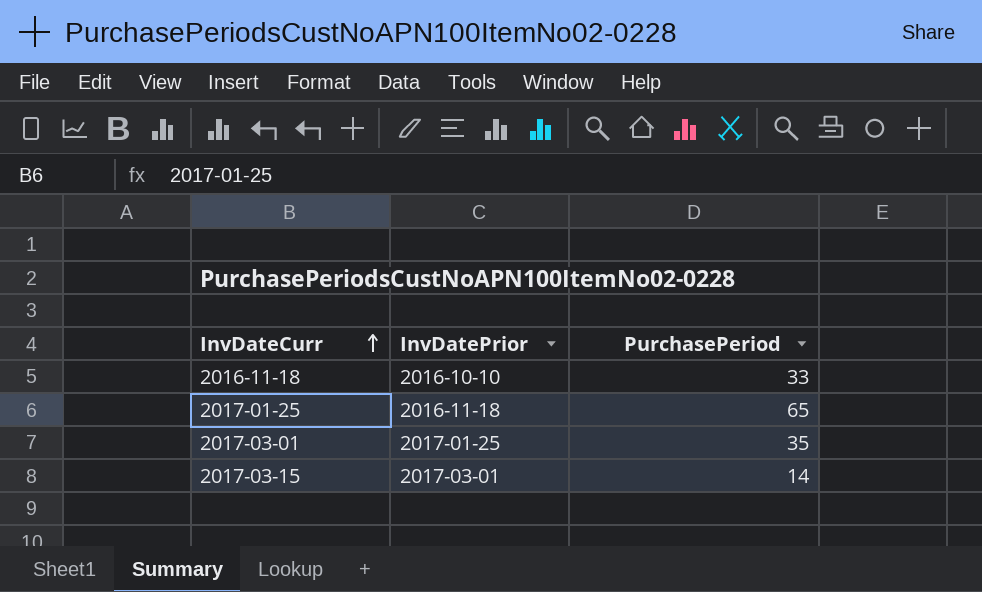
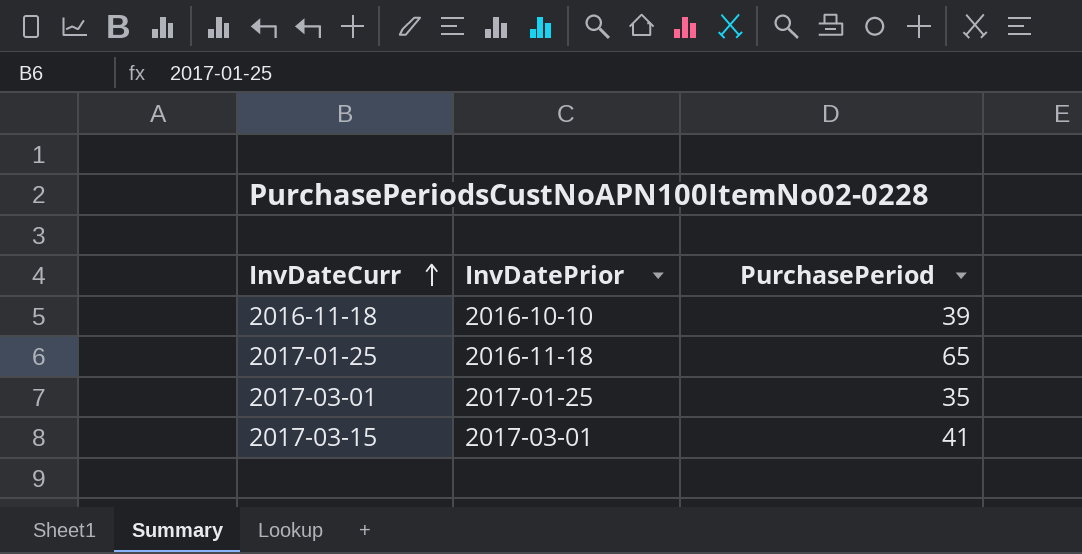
2016-11-18 | PurchasePeriod: 33 -> 39
2017-03-15 | PurchasePeriod: 14 -> 41

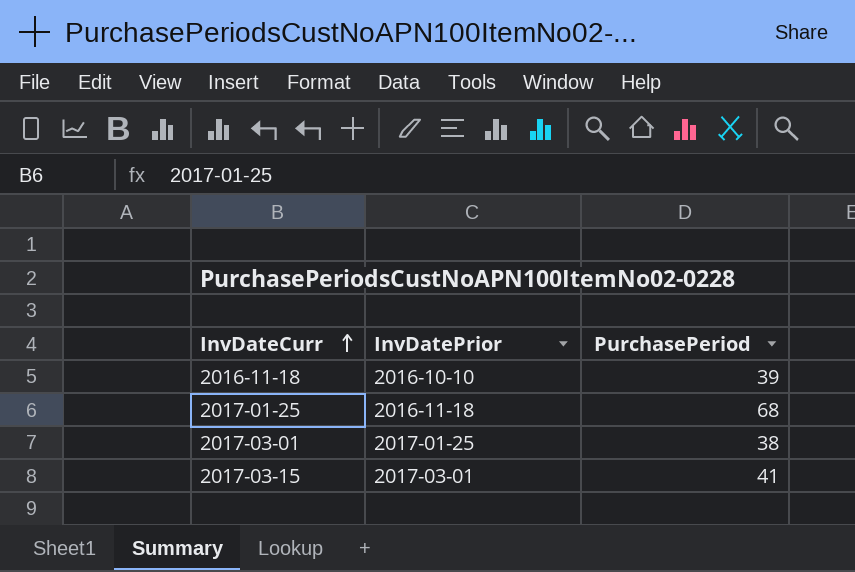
2017-01-25 | PurchasePeriod: 65 -> 68
2017-03-01 | PurchasePeriod: 35 -> 38

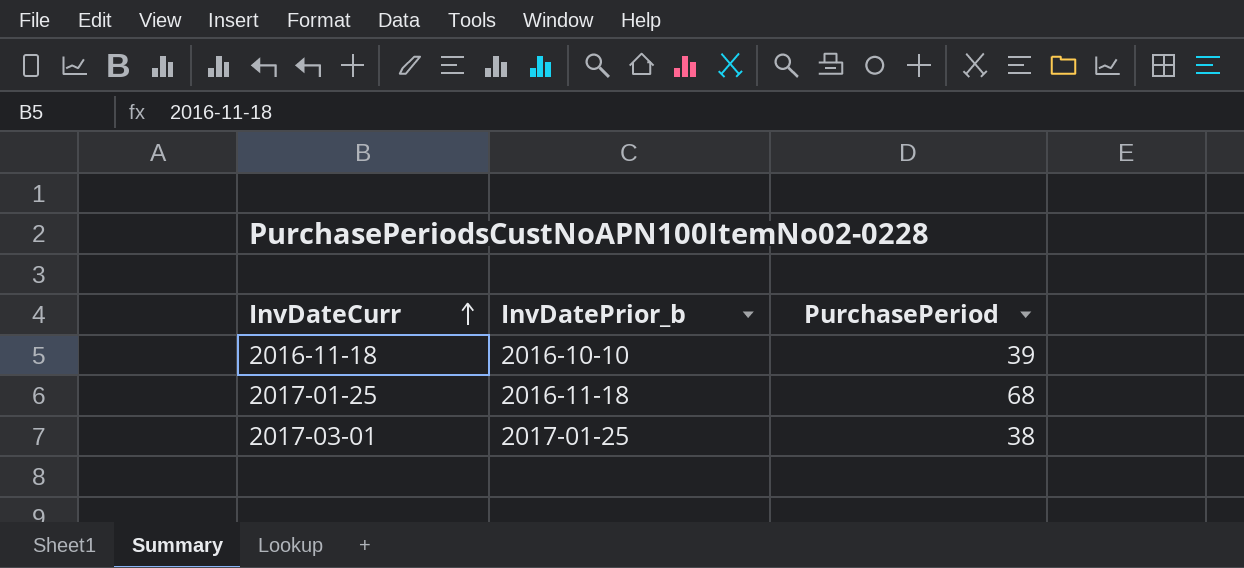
column name: InvDatePrior -> InvDatePrior_b
row 2017-03-15: 2017-03-01 | 41 -> none

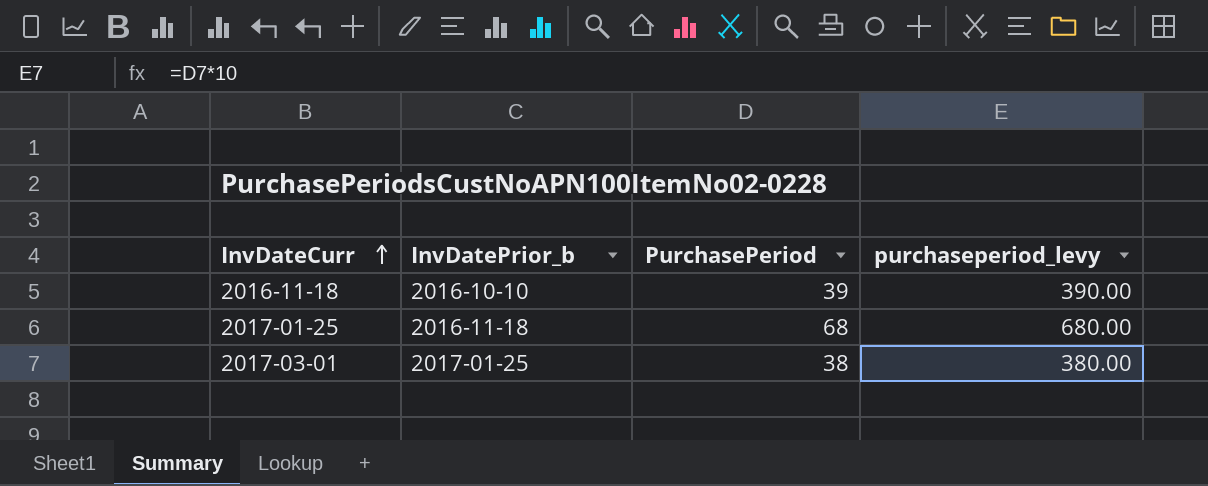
column purchaseperiod_levy | formula: none -> [PurchasePeriod] * 10

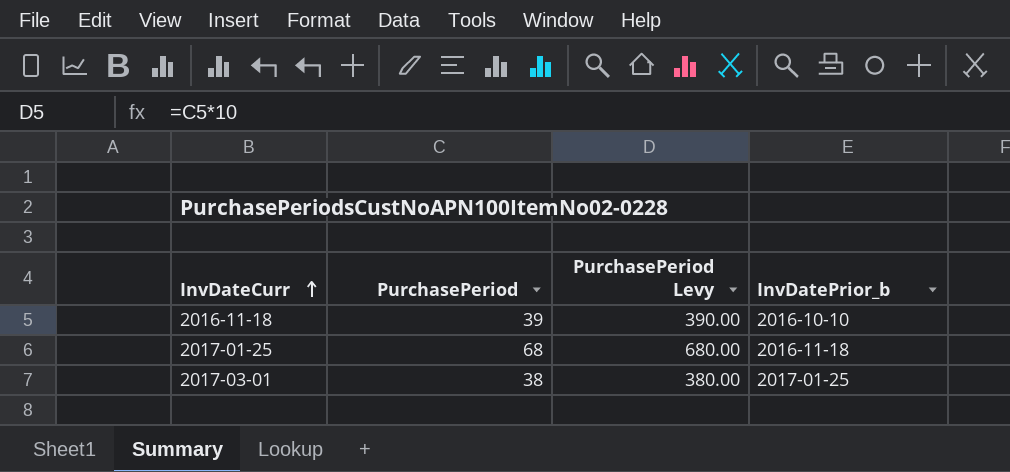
column name: purchaseperiod_levy -> PurchasePeriod Levy
column InvDatePrior_b | position: 2 -> 4

